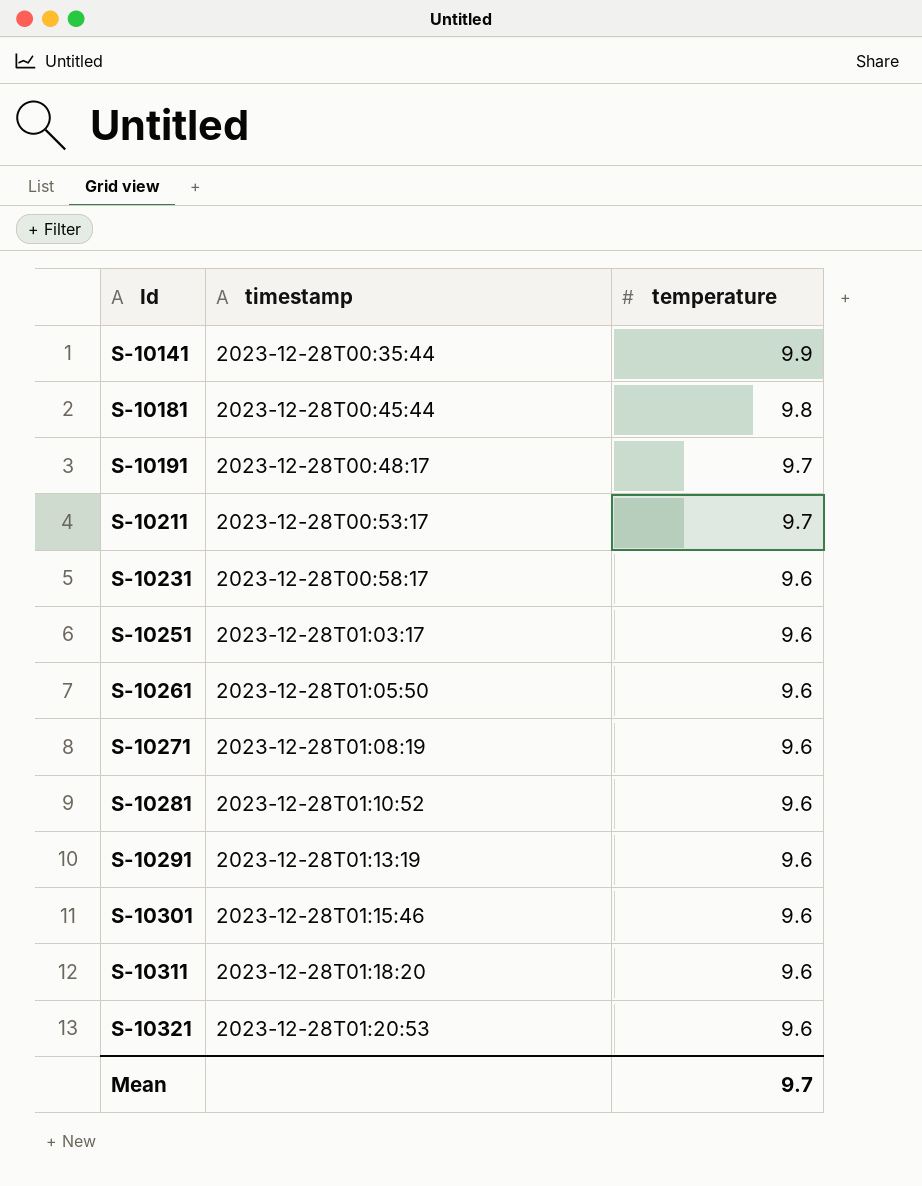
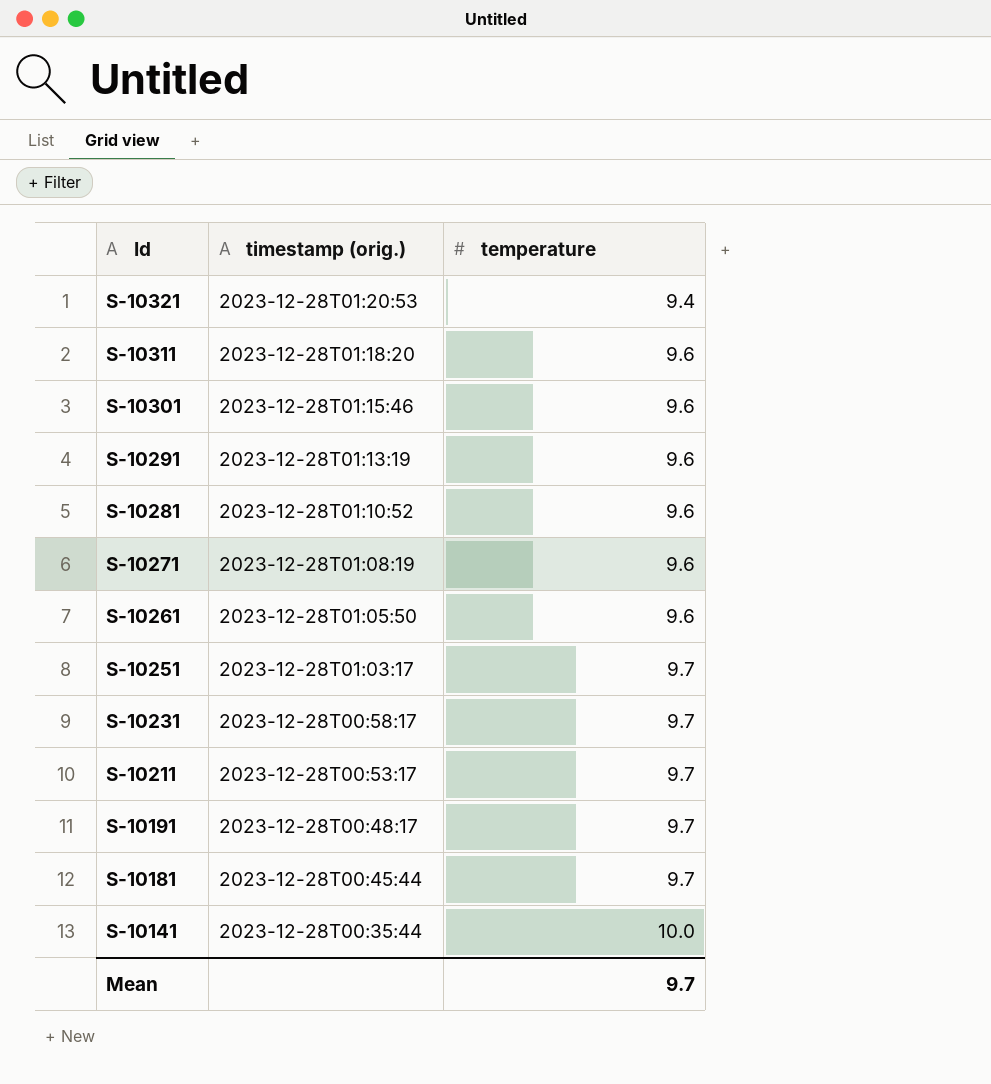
row order: Id ascending -> Id descending
column name: timestamp -> timestamp (orig.)
S-10321 | temperature: 9.6 -> 9.4
S-10251 | temperature: 9.6 -> 9.7
S-10231 | temperature: 9.6 -> 9.7
S-10181 | temperature: 9.8 -> 9.7
S-10141 | temperature: 9.9 -> 10.0

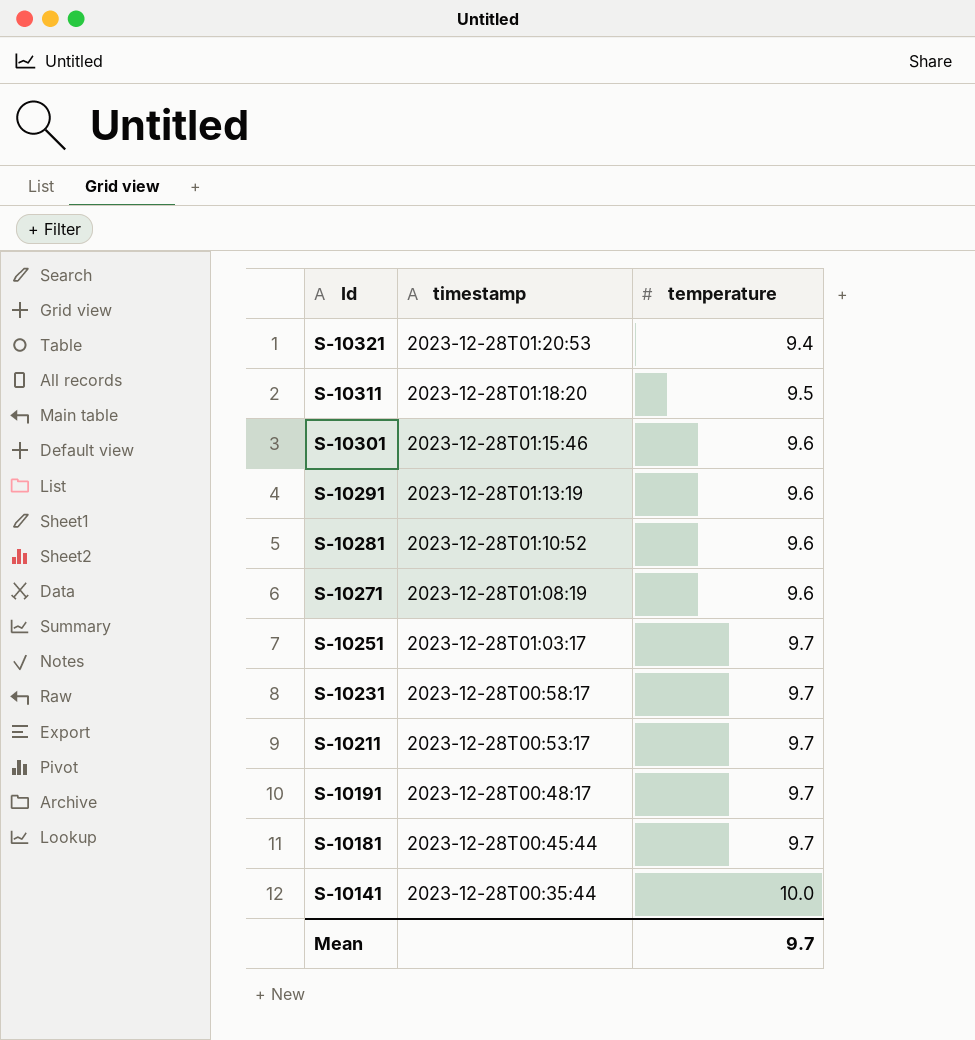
column name: timestamp (orig.) -> timestamp
row S-10261: 2023-12-28T01:05:50 | 9.6 -> none
S-10311 | temperature: 9.6 -> 9.5

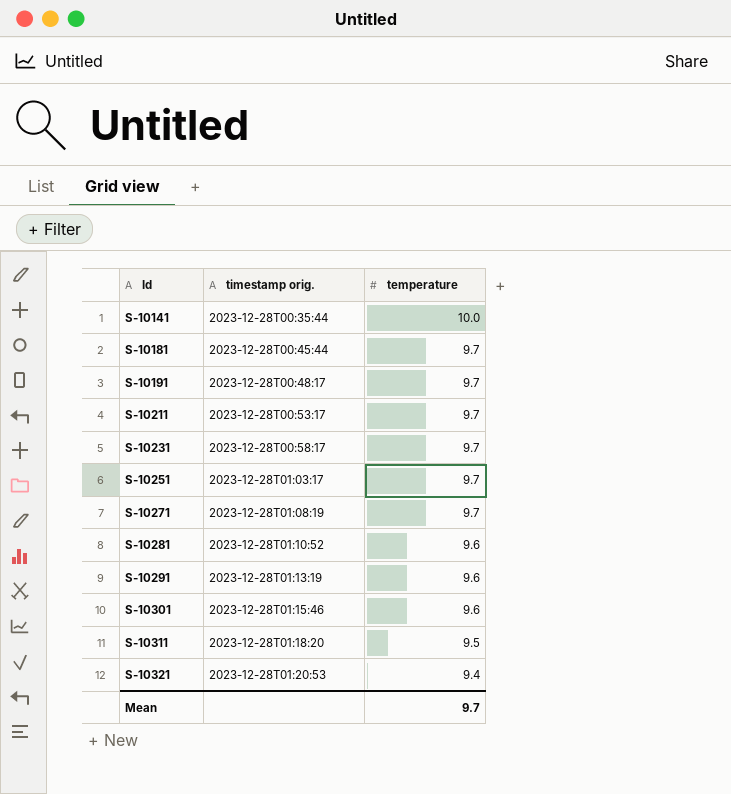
row order: Id descending -> Id ascending
column name: timestamp -> timestamp orig.
S-10271 | temperature: 9.6 -> 9.7

